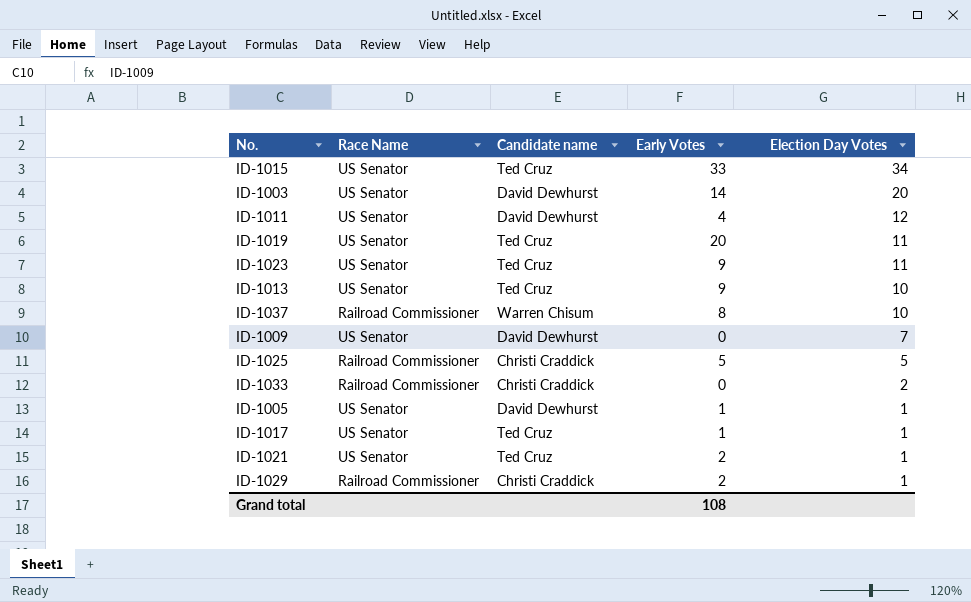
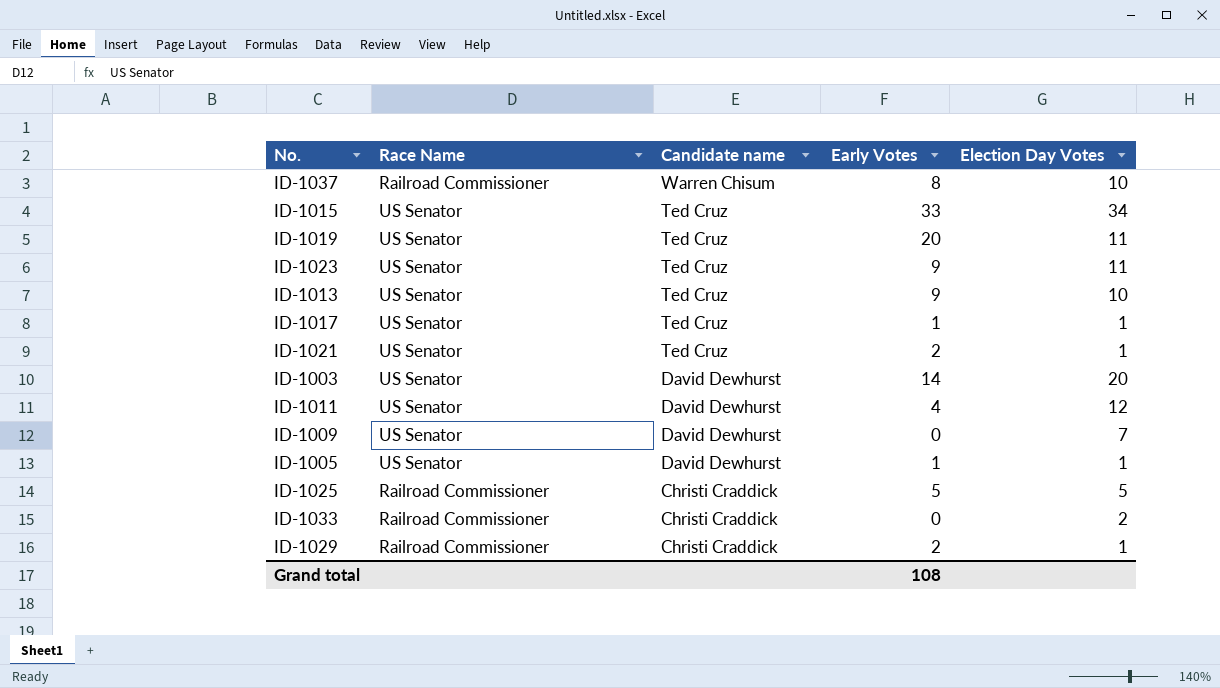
row order: Election Day Votes descending -> Candidate name descending

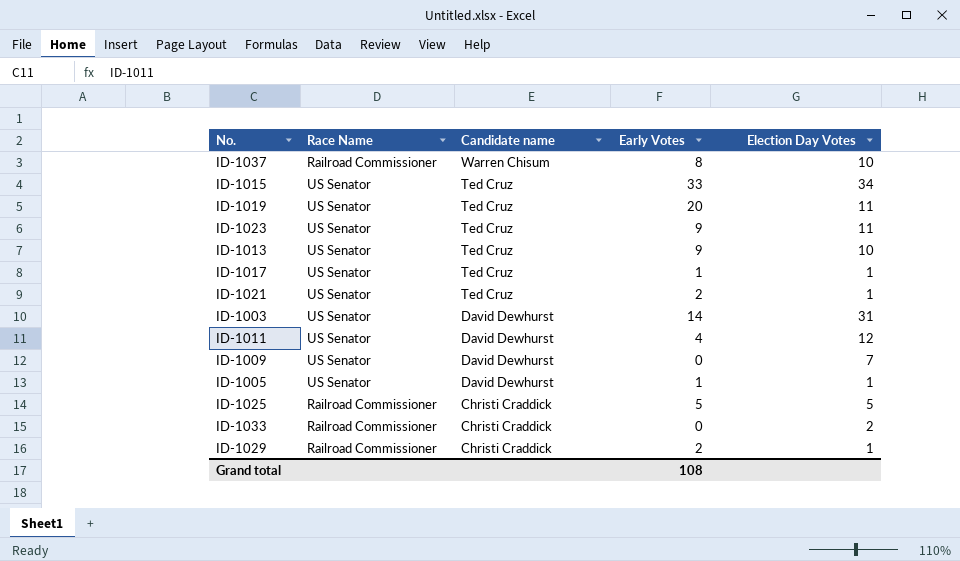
ID-1003 | Election Day Votes: 20 -> 31

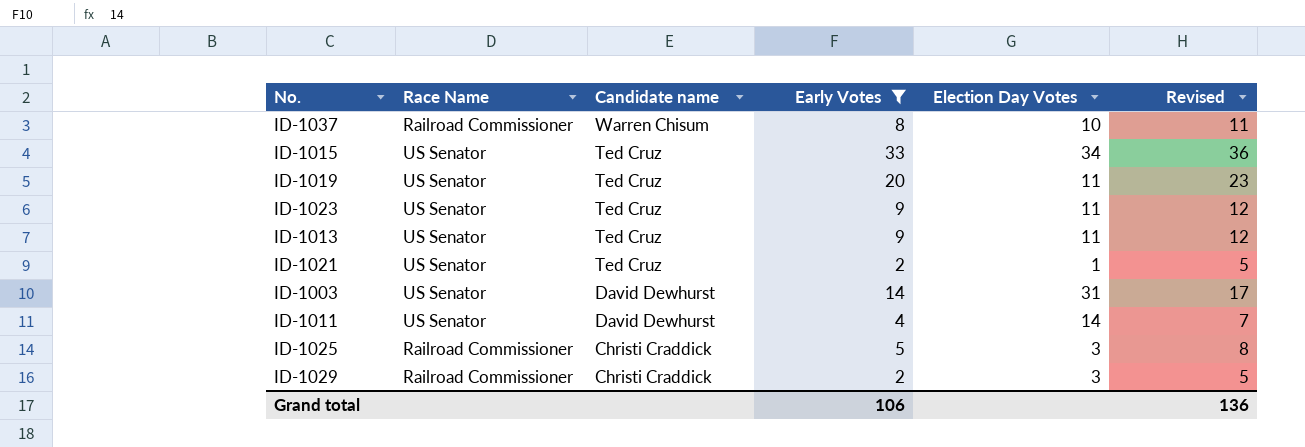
filter: none -> Early Votes >= 2
column Revised | formula: none -> [Early Votes] + 3
ID-1013 | Election Day Votes: 10 -> 11
ID-1011 | Election Day Votes: 12 -> 14
ID-1025 | Election Day Votes: 5 -> 3
ID-1029 | Election Day Votes: 1 -> 3
Grand total | Early Votes: 108 -> 106

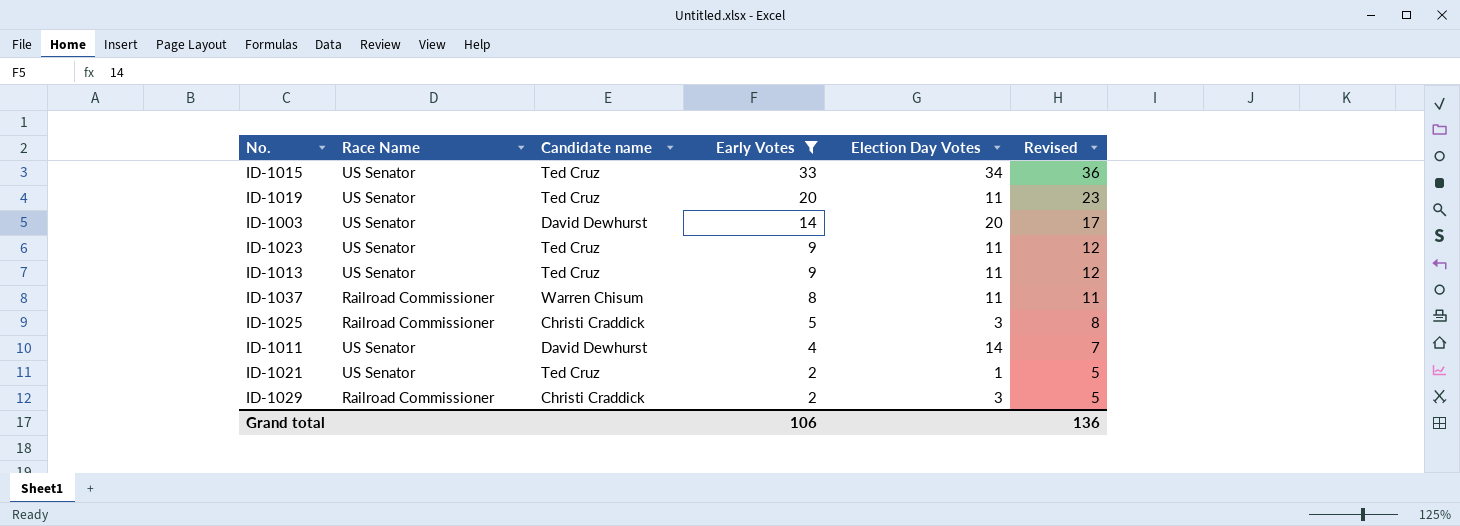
row order: Candidate name descending -> Early Votes descending
ID-1003 | Election Day Votes: 31 -> 20
ID-1037 | Election Day Votes: 10 -> 11

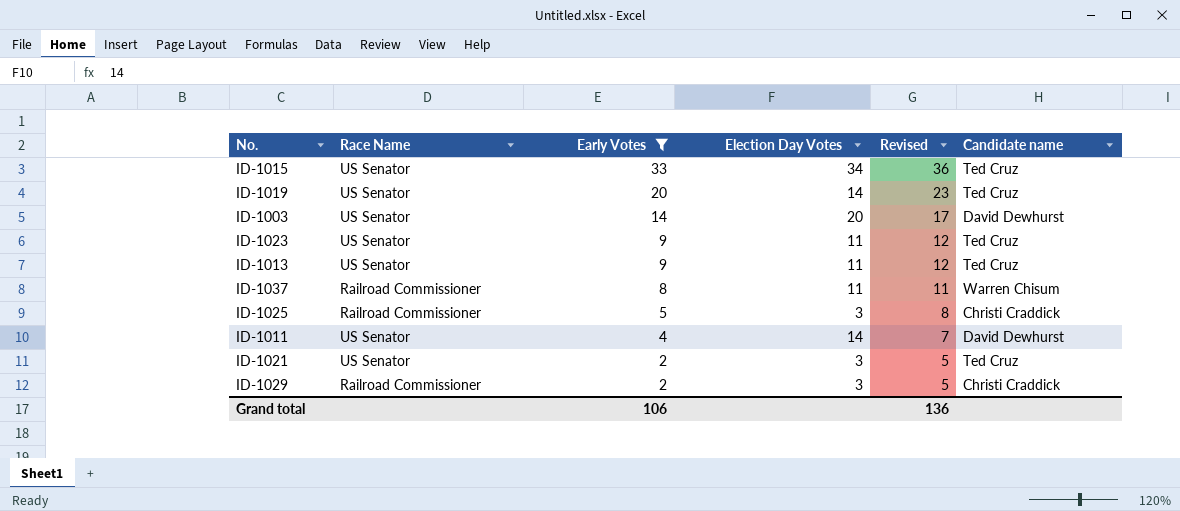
column Candidate name | position: 3 -> 6
ID-1019 | Election Day Votes: 11 -> 14
ID-1021 | Election Day Votes: 1 -> 3

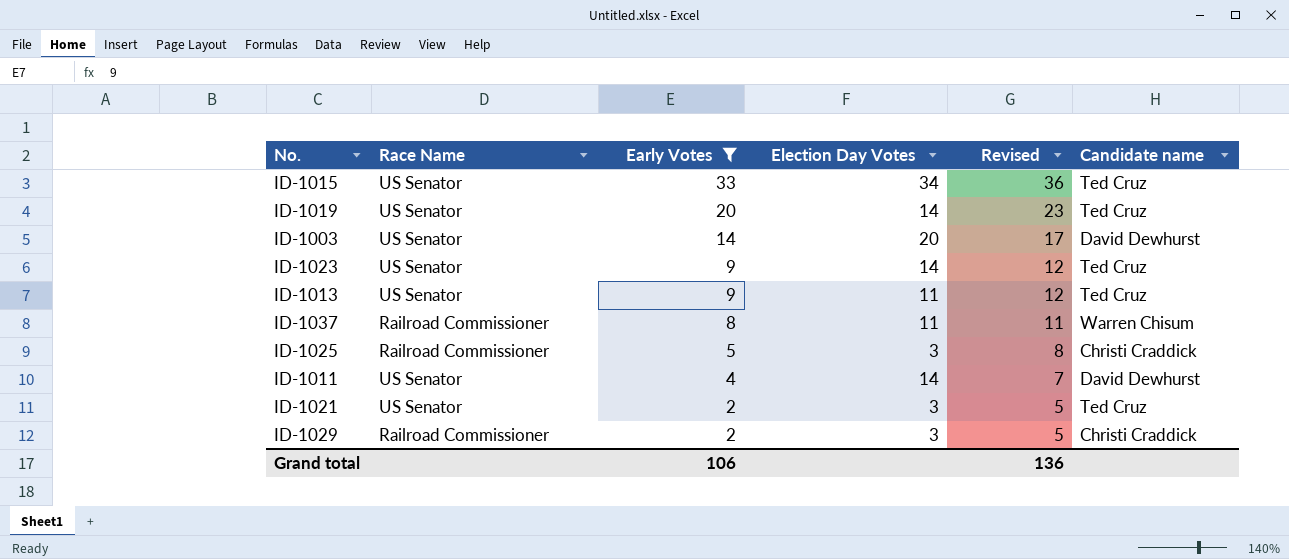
ID-1023 | Election Day Votes: 11 -> 14

